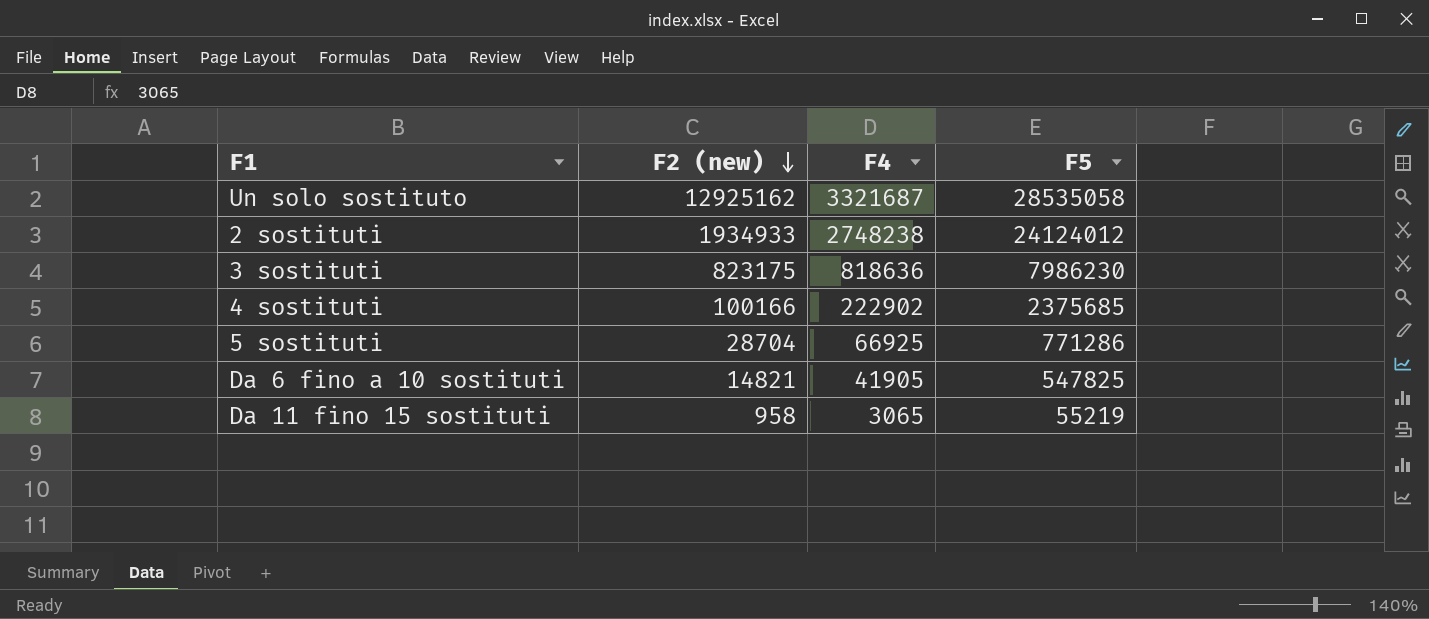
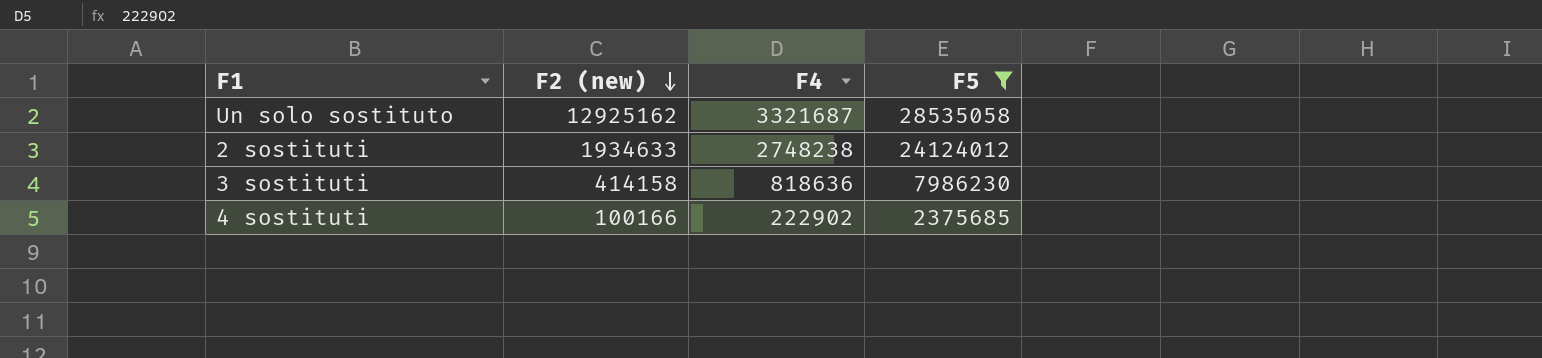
filter: none -> F5 >= 2375685
2 sostituti | F2 (new): 1934933 -> 1934633
3 sostituti | F2 (new): 823175 -> 414158

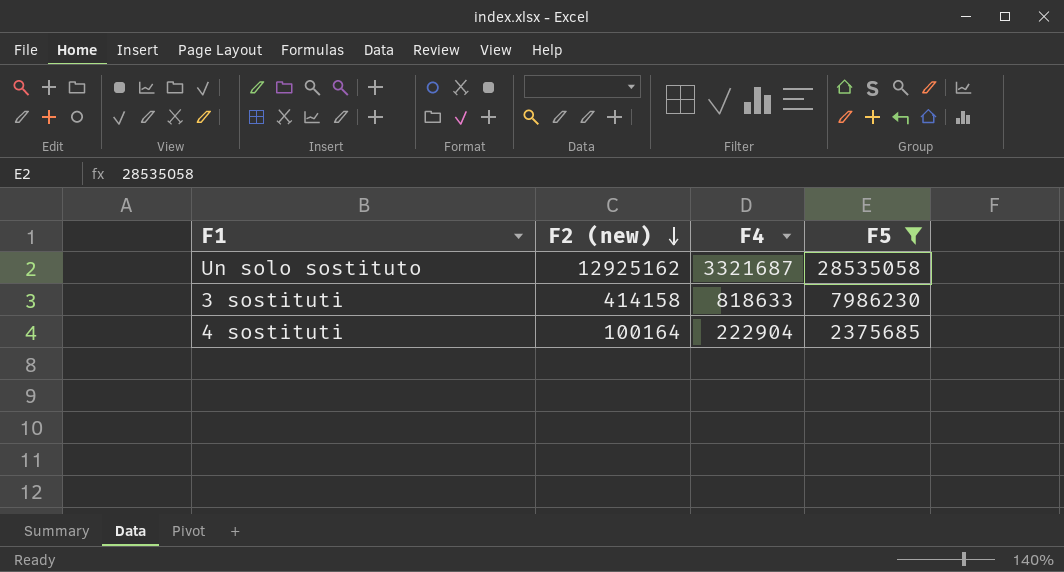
row 2 sostituti: 1934633 | 2748238 | 24124012 -> none
3 sostituti | F4: 818636 -> 818633
4 sostituti | F2 (new): 100166 -> 100164
4 sostituti | F4: 222902 -> 222904

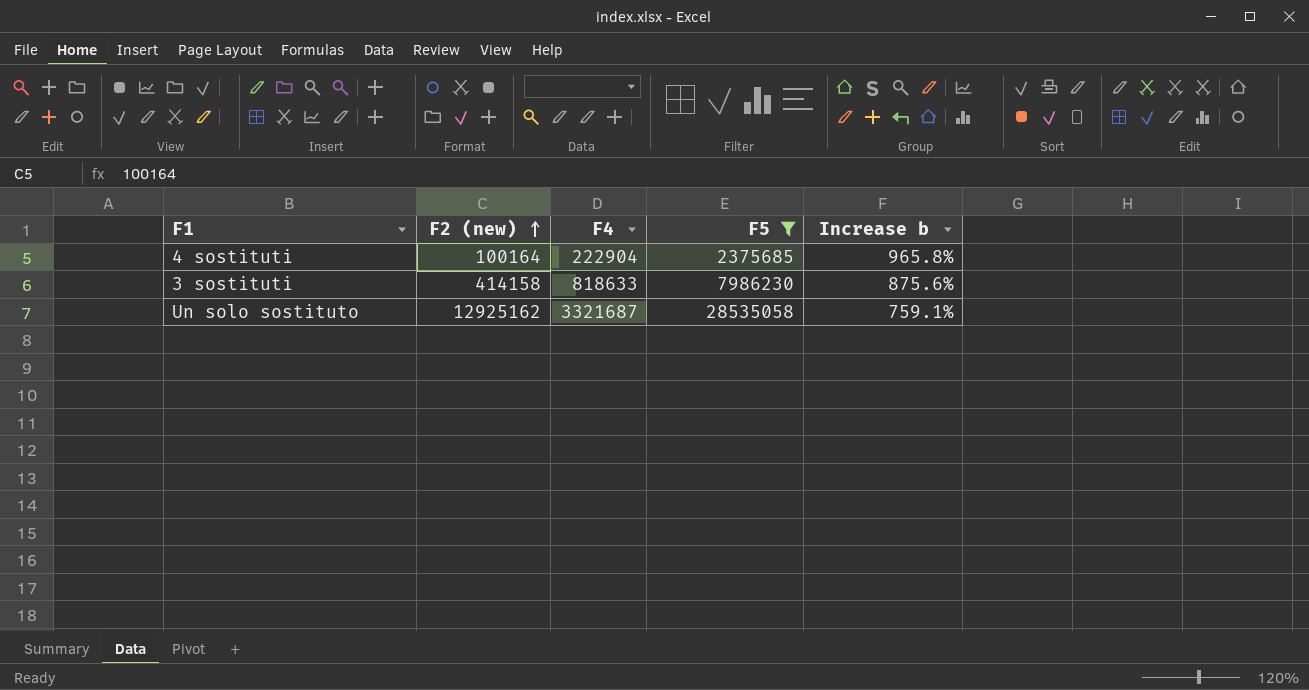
row order: F2 (new) descending -> F2 (new) ascending
column Increase b | formula: none -> ([F5] - [F4]) / [F4]

